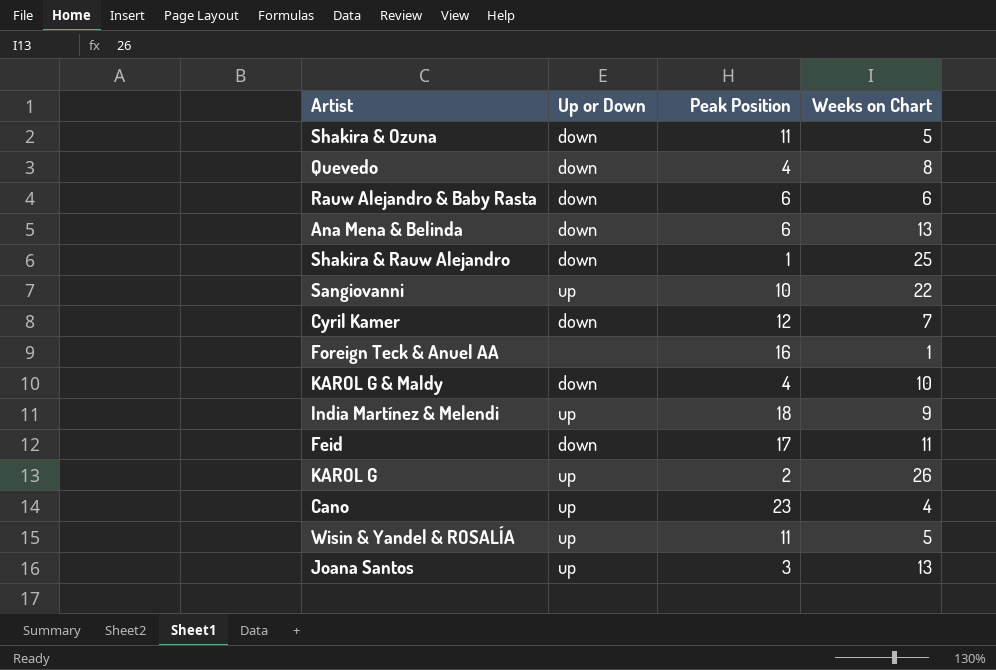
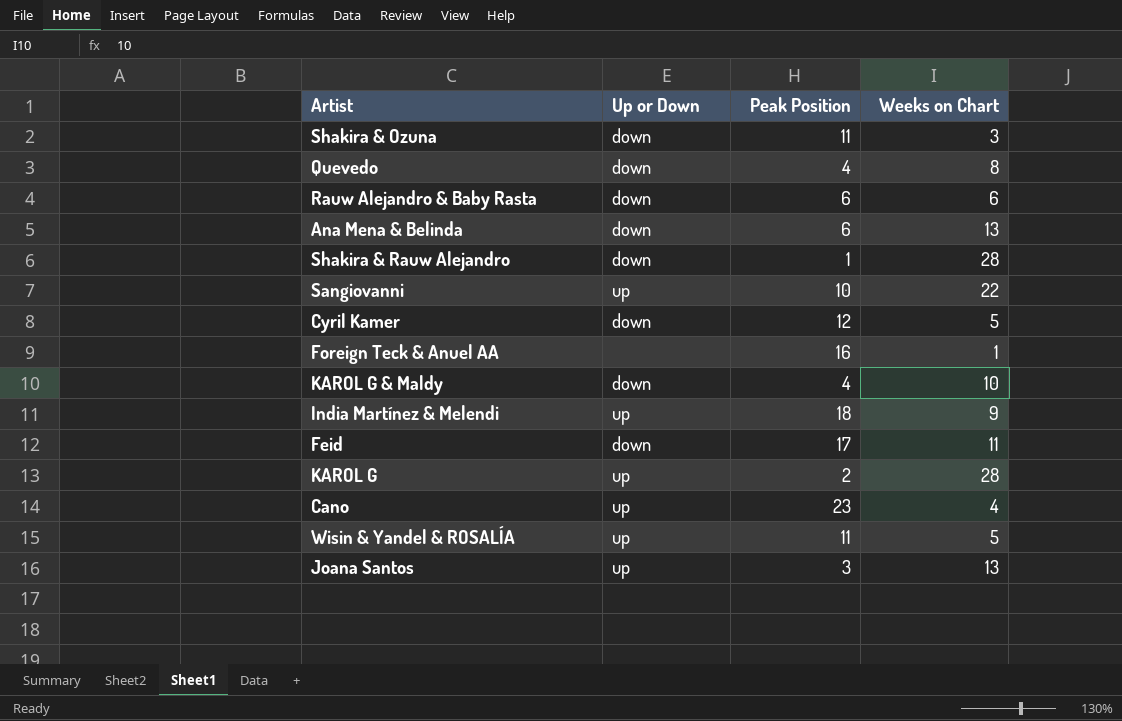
Shakira & Ozuna | Weeks on Chart: 5 -> 3
Shakira & Rauw Alejandro | Weeks on Chart: 25 -> 28
Cyril Kamer | Weeks on Chart: 7 -> 5
KAROL G | Weeks on Chart: 26 -> 28

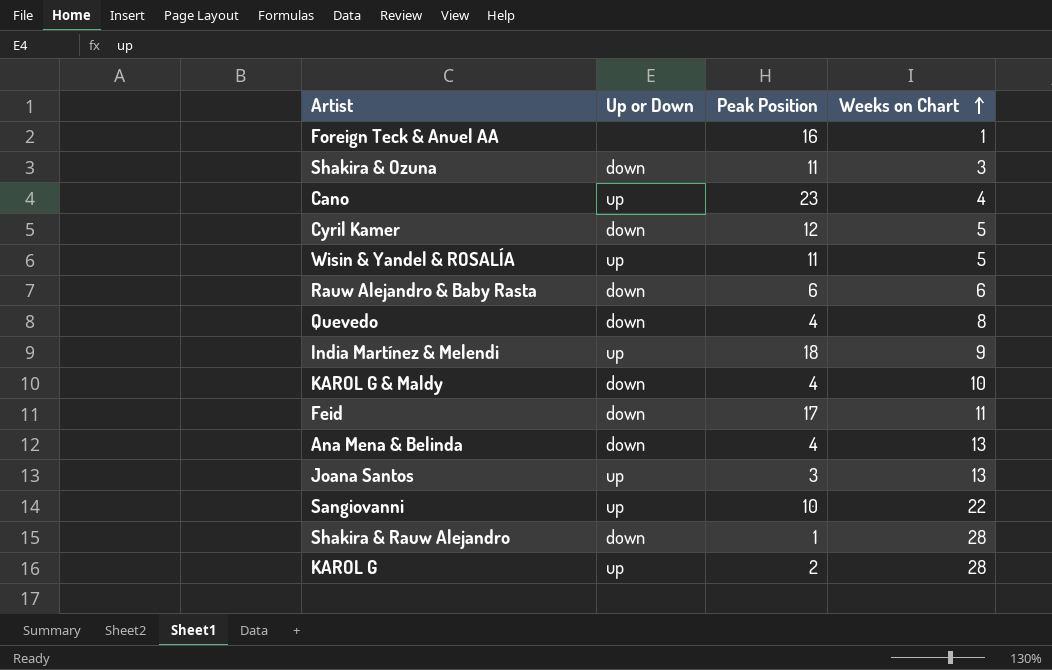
row order: none -> Weeks on Chart ascending
Ana Mena & Belinda | Peak Position: 6 -> 4

